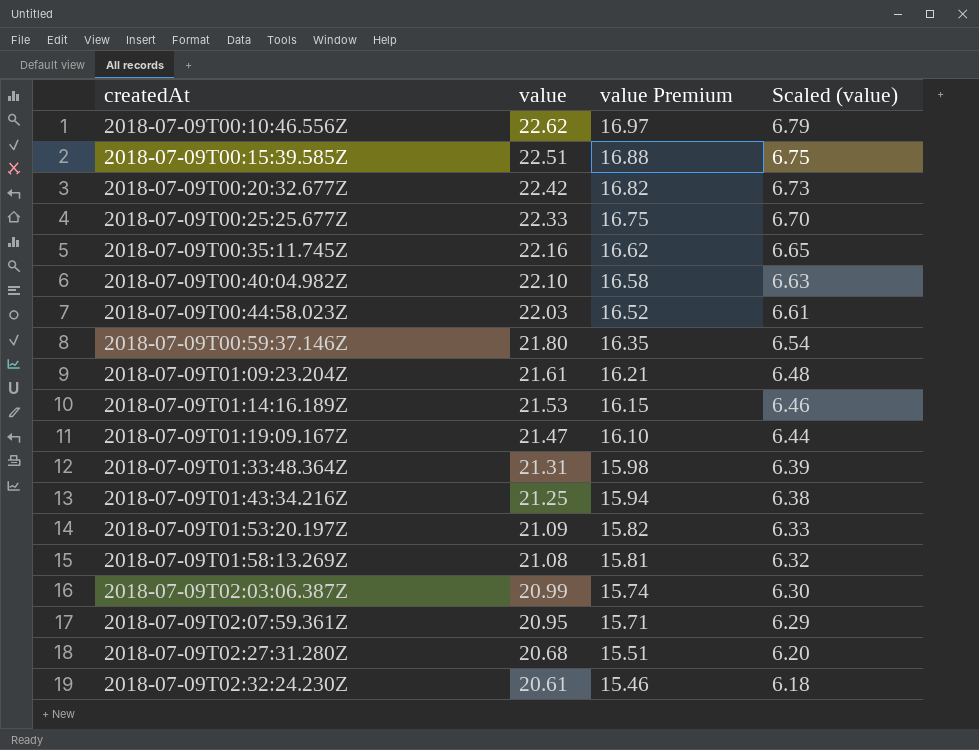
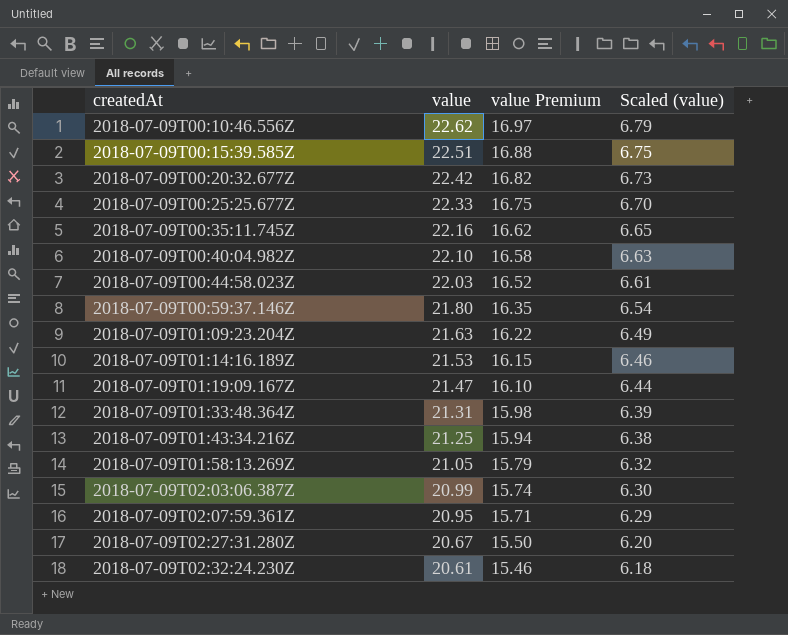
row 2018-07-09T01:53:20.197Z: 21.09 | 15.82 | 6.33 -> none
2018-07-09T01:09:23.204Z | value: 21.61 -> 21.63
2018-07-09T01:09:23.204Z | value Premium: 16.21 -> 16.22
2018-07-09T01:09:23.204Z | Scaled (value): 6.48 -> 6.49
2018-07-09T01:58:13.269Z | value: 21.08 -> 21.05
2018-07-09T01:58:13.269Z | value Premium: 15.81 -> 15.79
2018-07-09T02:27:31.280Z | value: 20.68 -> 20.67
2018-07-09T02:27:31.280Z | value Premium: 15.51 -> 15.50

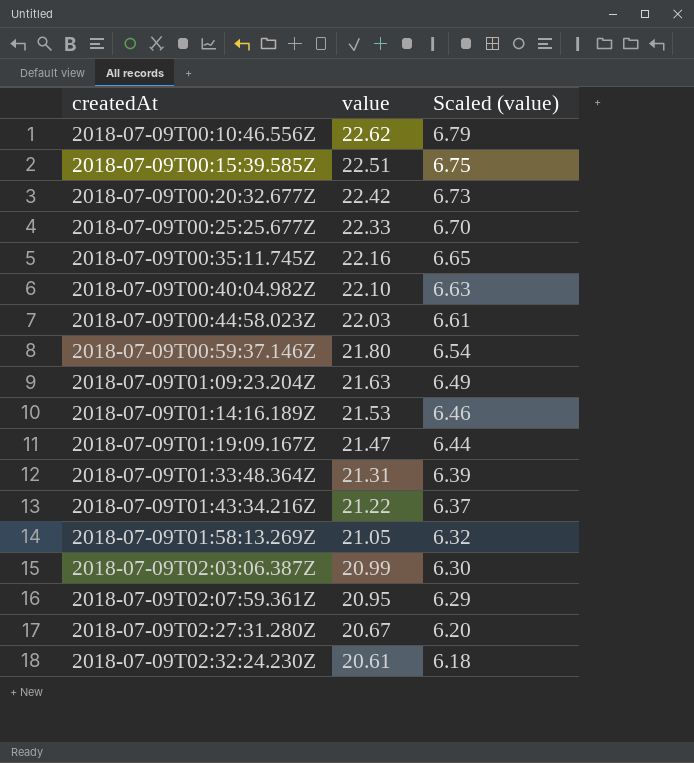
column value Premium | formula: [value] * 0.75 -> none
2018-07-09T01:43:34.216Z | value: 21.25 -> 21.22
2018-07-09T01:43:34.216Z | Scaled (value): 6.38 -> 6.37

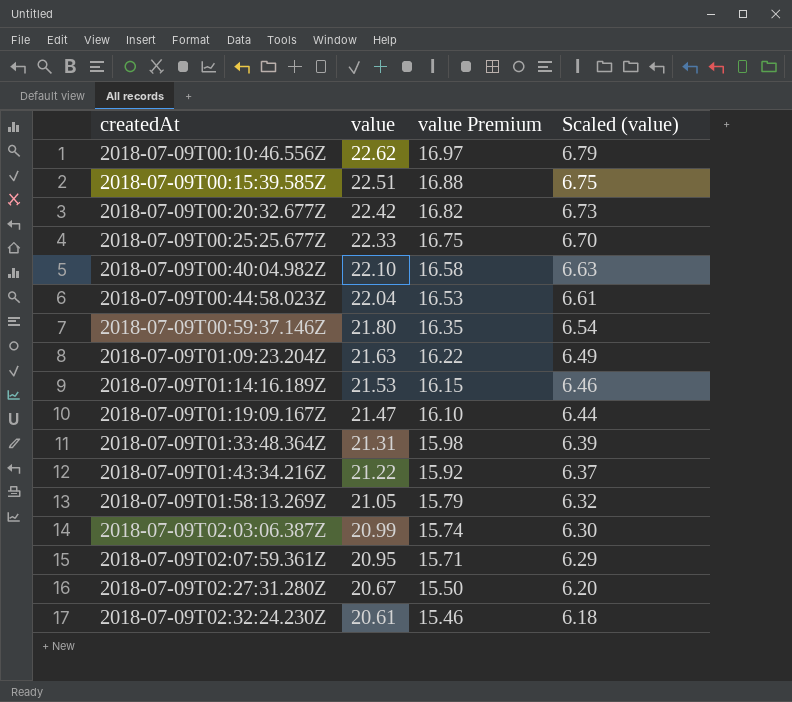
column value Premium | formula: none -> [value] * 0.75
row 2018-07-09T00:35:11.745Z: 22.16 | 6.65 -> none
2018-07-09T00:44:58.023Z | value: 22.03 -> 22.04

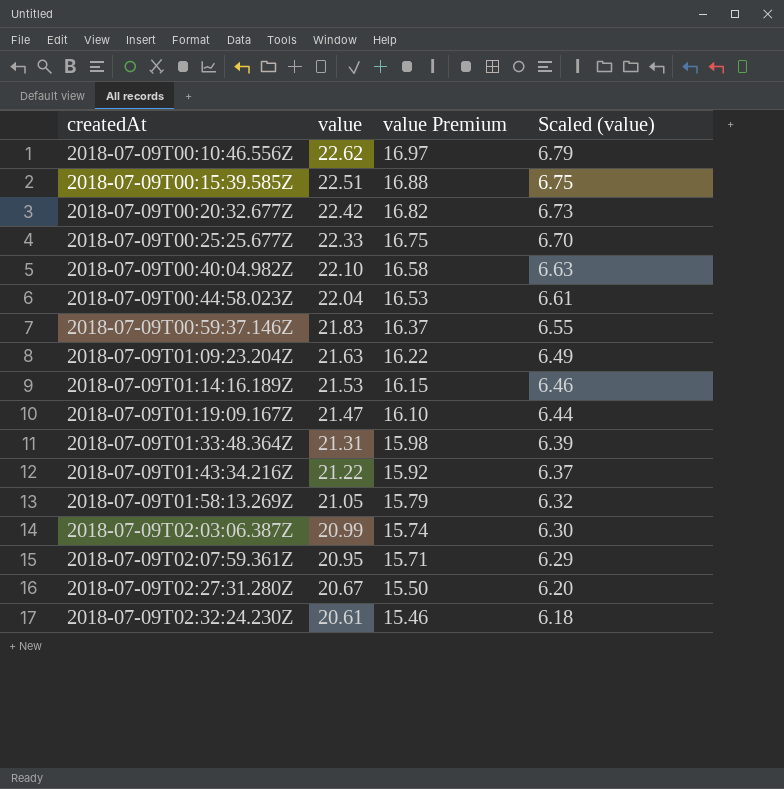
2018-07-09T00:59:37.146Z | value: 21.80 -> 21.83
2018-07-09T00:59:37.146Z | value Premium: 16.35 -> 16.37
2018-07-09T00:59:37.146Z | Scaled (value): 6.54 -> 6.55

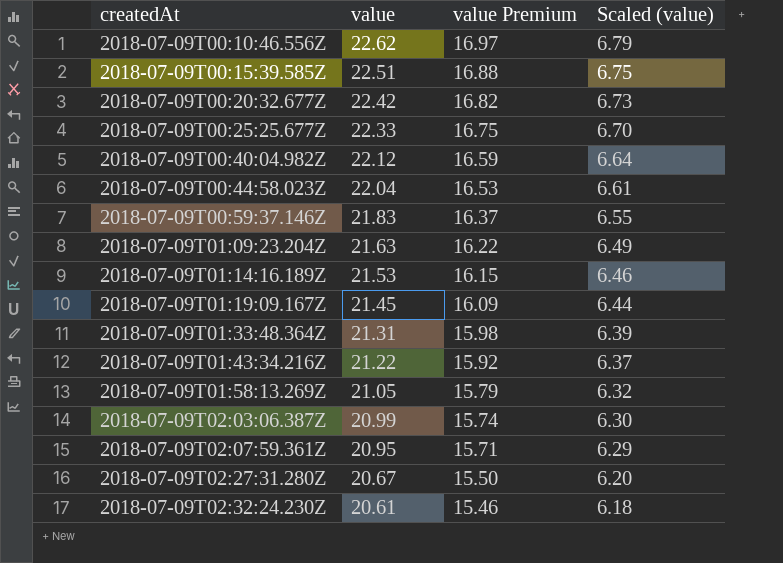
2018-07-09T00:40:04.982Z | value: 22.10 -> 22.12
2018-07-09T00:40:04.982Z | value Premium: 16.58 -> 16.59
2018-07-09T00:40:04.982Z | Scaled (value): 6.63 -> 6.64
2018-07-09T01:19:09.167Z | value: 21.47 -> 21.45
2018-07-09T01:19:09.167Z | value Premium: 16.10 -> 16.09

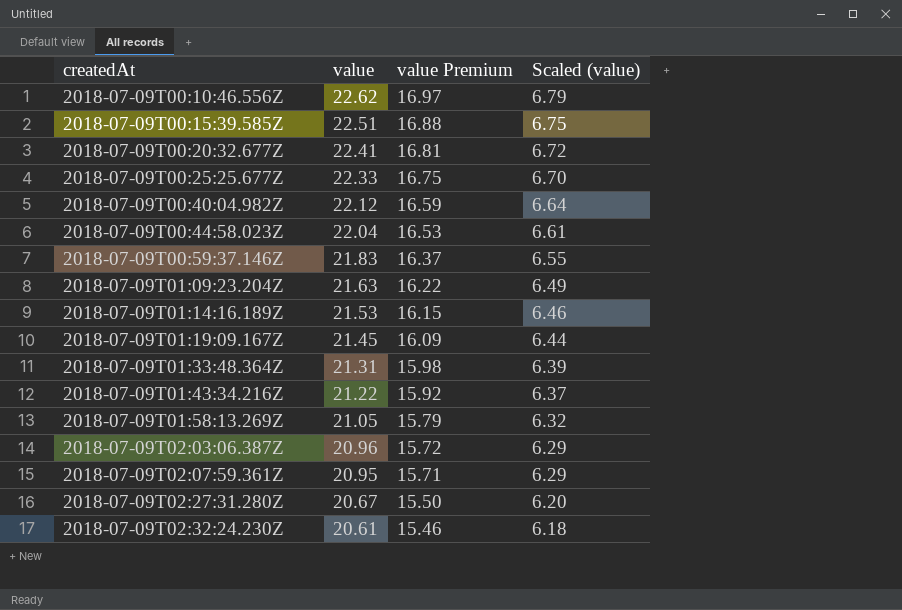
2018-07-09T00:20:32.677Z | value: 22.42 -> 22.41
2018-07-09T00:20:32.677Z | value Premium: 16.82 -> 16.81
2018-07-09T00:20:32.677Z | Scaled (value): 6.73 -> 6.72
2018-07-09T02:03:06.387Z | value: 20.99 -> 20.96
2018-07-09T02:03:06.387Z | value Premium: 15.74 -> 15.72
2018-07-09T02:03:06.387Z | Scaled (value): 6.30 -> 6.29

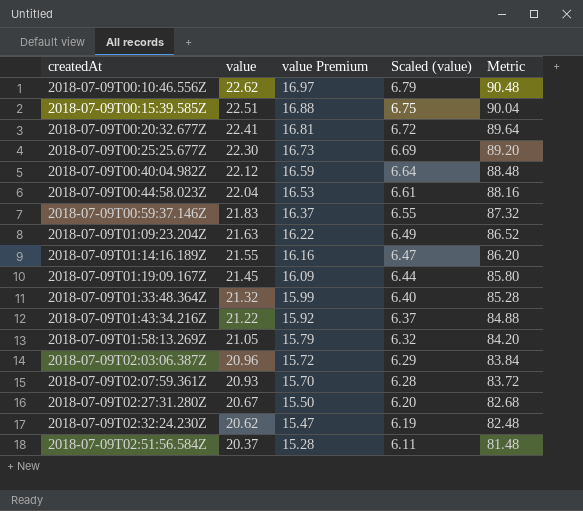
column Metric | formula: none -> [value] * 4
2018-07-09T00:25:25.677Z | value: 22.33 -> 22.30
2018-07-09T00:25:25.677Z | value Premium: 16.75 -> 16.73
2018-07-09T00:25:25.677Z | Scaled (value): 6.70 -> 6.69
2018-07-09T01:14:16.189Z | value: 21.53 -> 21.55
2018-07-09T01:14:16.189Z | value Premium: 16.15 -> 16.16
2018-07-09T01:14:16.189Z | Scaled (value): 6.46 -> 6.47
2018-07-09T01:33:48.364Z | value: 21.31 -> 21.32
2018-07-09T01:33:48.364Z | value Premium: 15.98 -> 15.99
2018-07-09T01:33:48.364Z | Scaled (value): 6.39 -> 6.40
2018-07-09T02:07:59.361Z | value: 20.95 -> 20.93
2018-07-09T02:07:59.361Z | value Premium: 15.71 -> 15.70
2018-07-09T02:07:59.361Z | Scaled (value): 6.29 -> 6.28
2018-07-09T02:32:24.230Z | value: 20.61 -> 20.62
2018-07-09T02:32:24.230Z | value Premium: 15.46 -> 15.47
2018-07-09T02:32:24.230Z | Scaled (value): 6.18 -> 6.19
row 2018-07-09T02:51:56.584Z: none -> 20.37 | 15.28 | 6.11 | 81.48

